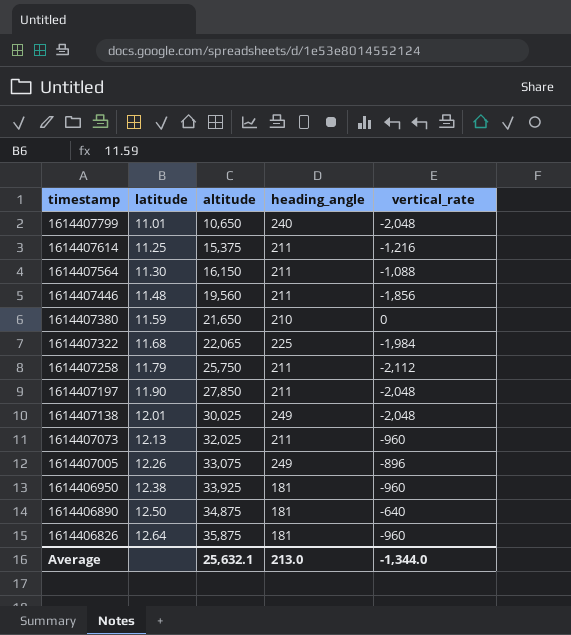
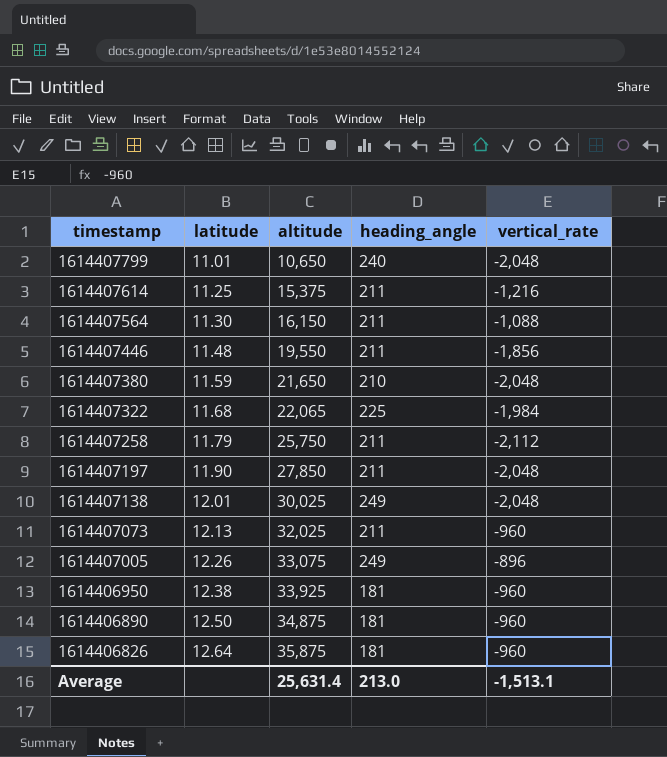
1614407446 | altitude: 19,560 -> 19,550
1614407380 | vertical_rate: 0 -> -2,048
1614406890 | vertical_rate: -640 -> -960
Average | altitude: 25,632.1 -> 25,631.4
Average | vertical_rate: -1,344.0 -> -1,513.1

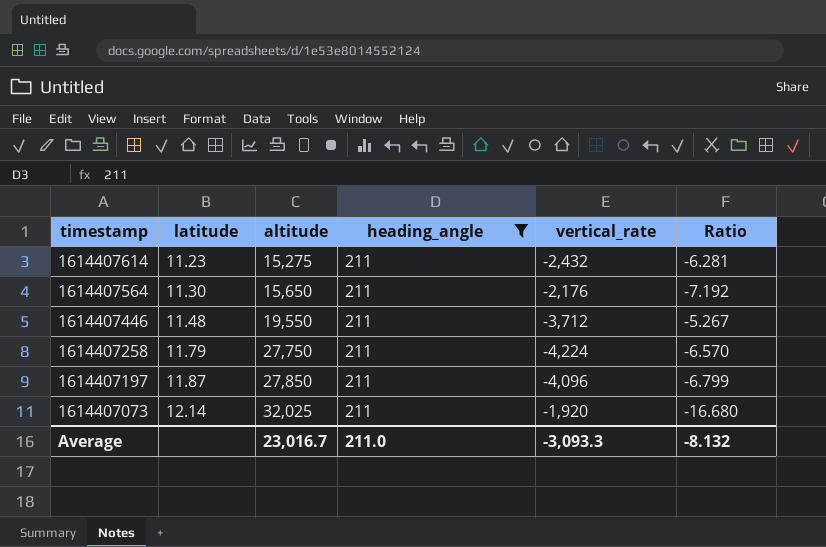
filter: none -> heading_angle = 211
column Ratio | formula: none -> [altitude] / [vertical_rate]
1614407614 | latitude: 11.25 -> 11.23
1614407614 | altitude: 15,375 -> 15,275
1614407614 | vertical_rate: -1,216 -> -2,432
1614407564 | altitude: 16,150 -> 15,650
1614407564 | vertical_rate: -1,088 -> -2,176
1614407446 | vertical_rate: -1,856 -> -3,712
1614407258 | altitude: 25,750 -> 27,750
1614407258 | vertical_rate: -2,112 -> -4,224
1614407197 | latitude: 11.90 -> 11.87
1614407197 | vertical_rate: -2,048 -> -4,096
1614407073 | latitude: 12.13 -> 12.14
1614407073 | vertical_rate: -960 -> -1,920
Average | altitude: 25,631.4 -> 23,016.7
Average | heading_angle: 213.0 -> 211.0
Average | vertical_rate: -1,513.1 -> -3,093.3

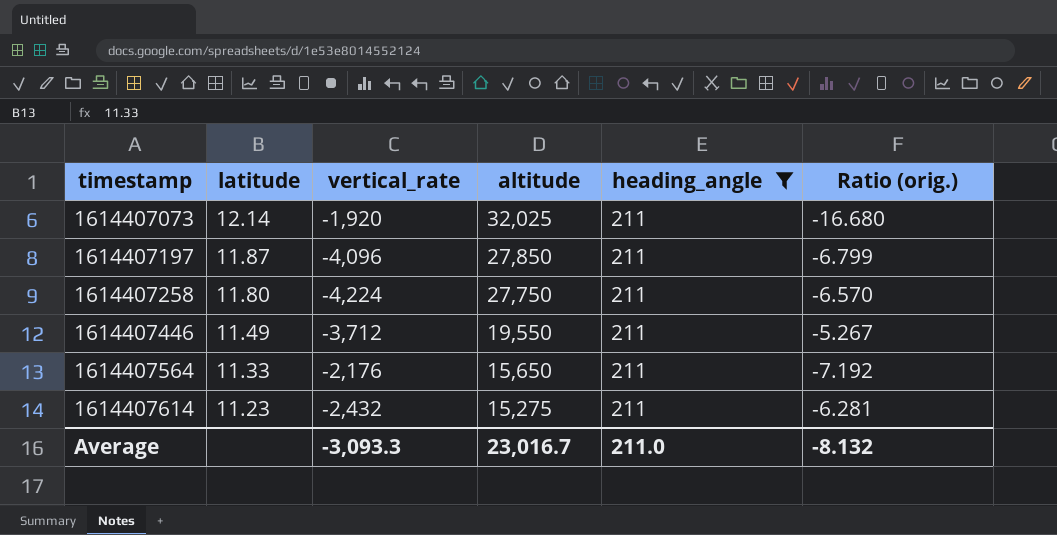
row order: timestamp descending -> timestamp ascending
column vertical_rate | position: 5 -> 3
column name: Ratio -> Ratio (orig.)
1614407258 | latitude: 11.79 -> 11.80
1614407446 | latitude: 11.48 -> 11.49
1614407564 | latitude: 11.30 -> 11.33

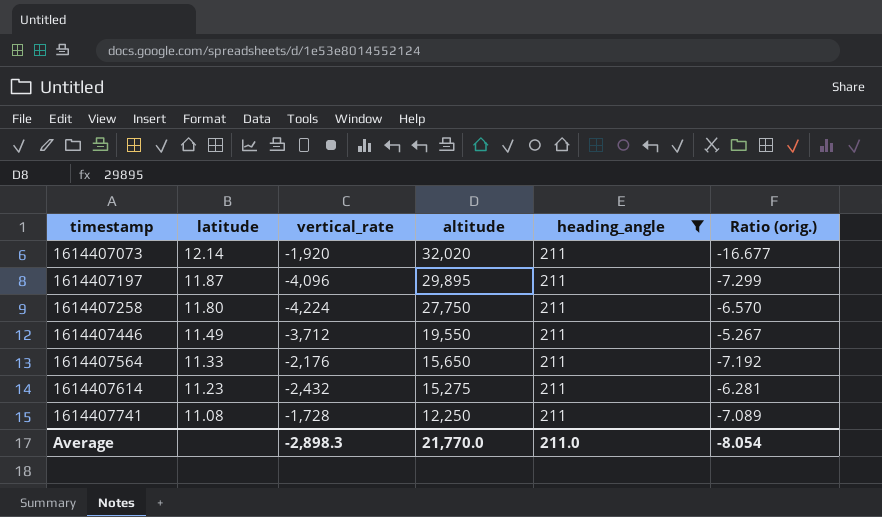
1614407073 | altitude: 32,025 -> 32,020
1614407073 | Ratio (orig.): -16.680 -> -16.677
1614407197 | altitude: 27,850 -> 29,895
1614407197 | Ratio (orig.): -6.799 -> -7.299
row 1614407741: none -> 11.08 | -1,728 | 12,250 | 211 | -7.089
Average | vertical_rate: -3,093.3 -> -2,898.3
Average | altitude: 23,016.7 -> 21,770.0
Average | Ratio (orig.): -8.132 -> -8.054

